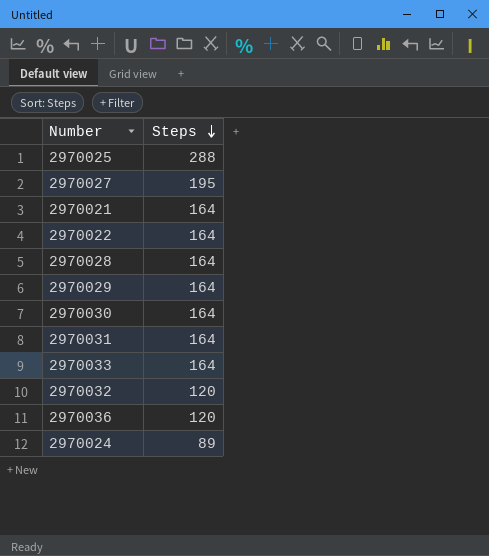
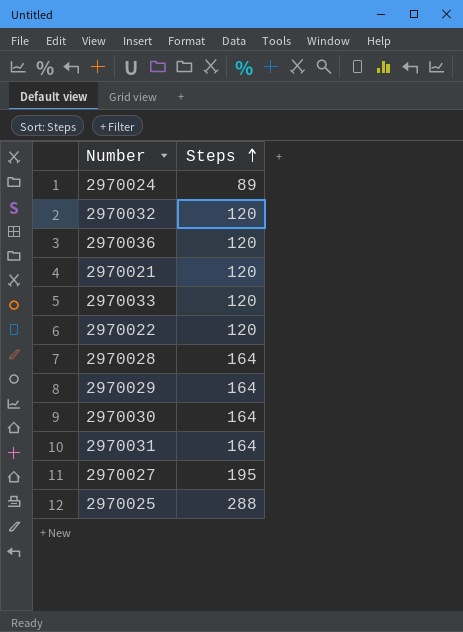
row order: Steps descending -> Steps ascending
2970021 | Steps: 164 -> 120
2970033 | Steps: 164 -> 120
2970022 | Steps: 164 -> 120

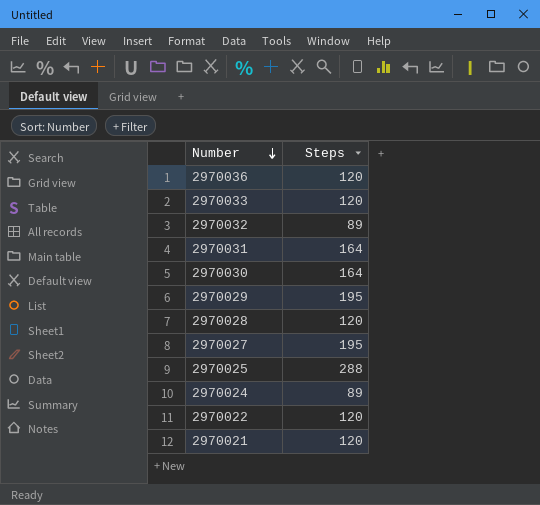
row order: Steps ascending -> Number descending
2970032 | Steps: 120 -> 89
2970029 | Steps: 164 -> 195
2970028 | Steps: 164 -> 120

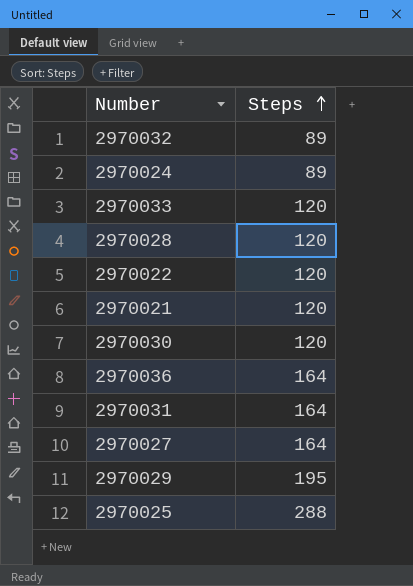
row order: Number descending -> Steps ascending
2970030 | Steps: 164 -> 120
2970036 | Steps: 120 -> 164
2970027 | Steps: 195 -> 164

